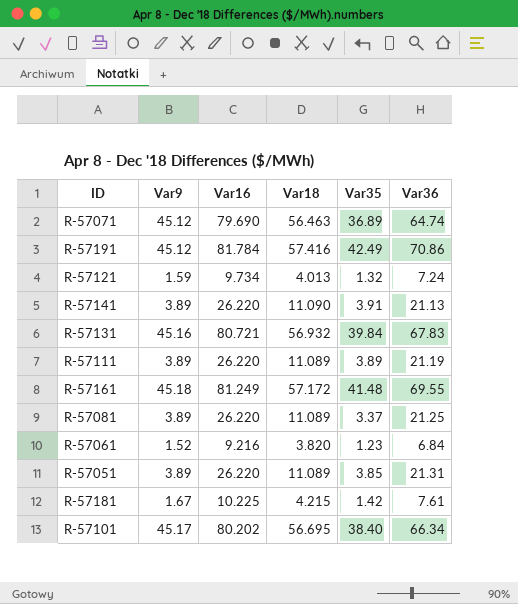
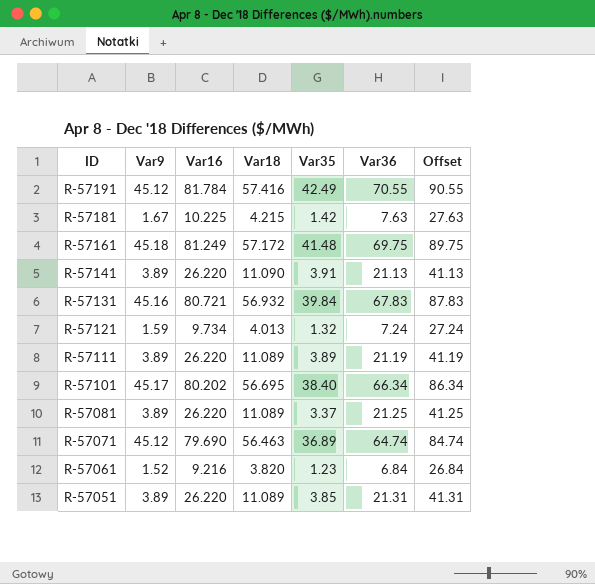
row order: none -> ID descending
column Offset | formula: none -> [Var36] + 20
R-57191 | Var36: 70.86 -> 70.55
R-57181 | Var36: 7.61 -> 7.63
R-57161 | Var36: 69.55 -> 69.75

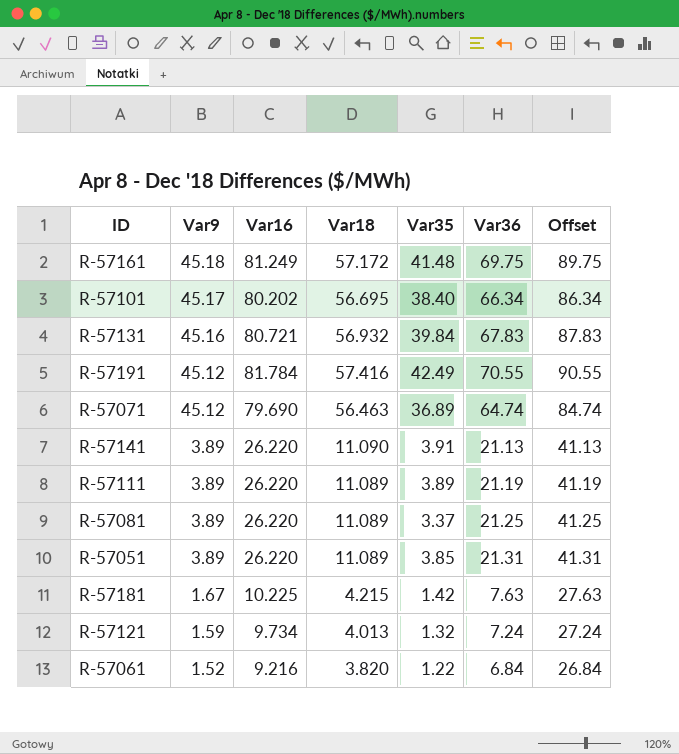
row order: ID descending -> Var9 descending
R-57061 | Var35: 1.23 -> 1.22

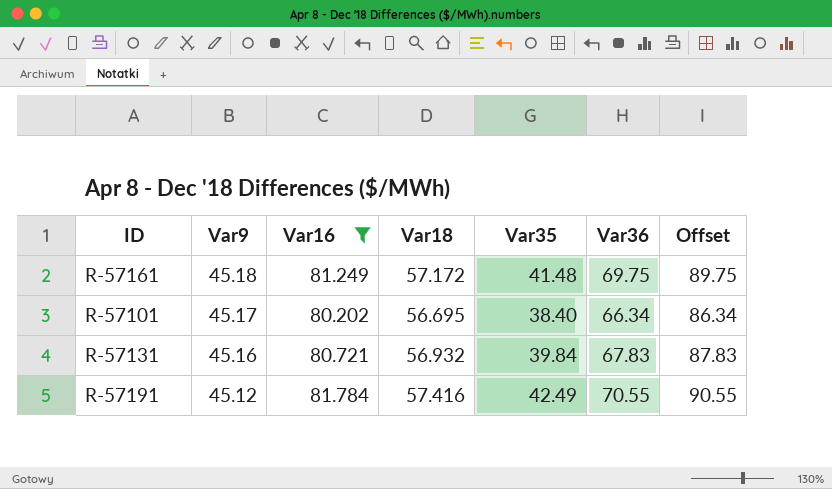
filter: none -> Var16 >= 80.202

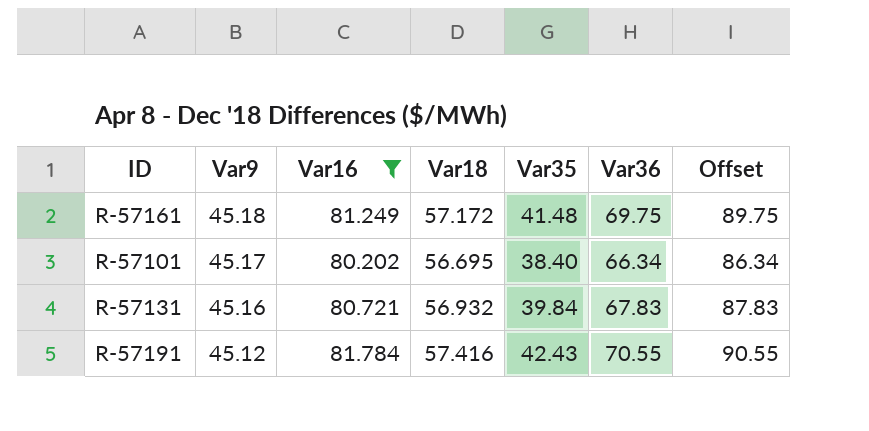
R-57191 | Var35: 42.49 -> 42.43

